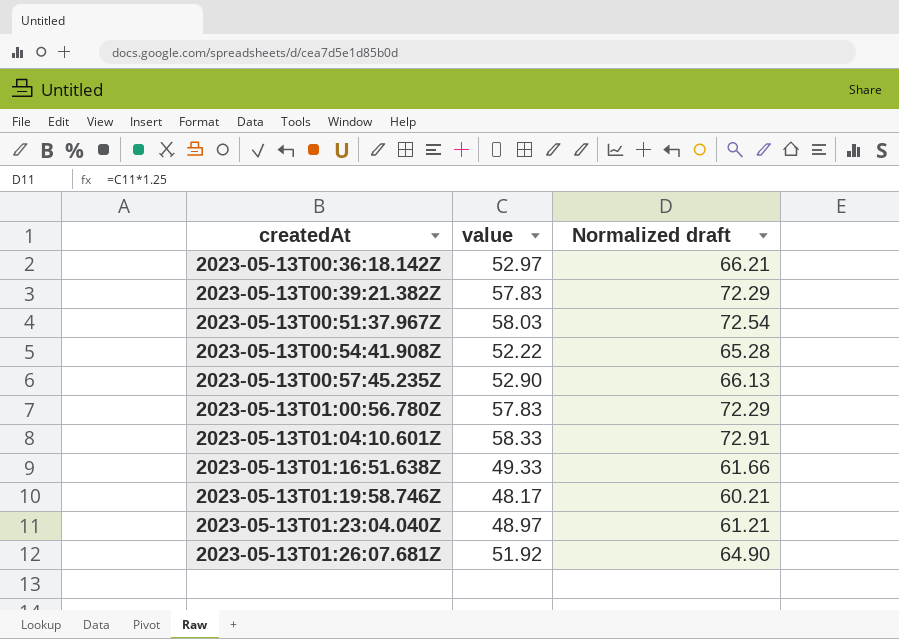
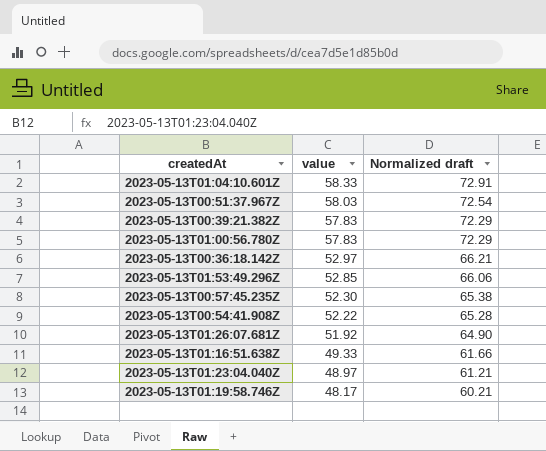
row order: createdAt ascending -> value descending
row 2023-05-13T01:53:49.296Z: none -> 52.85 | 66.06
2023-05-13T00:57:45.235Z | value: 52.90 -> 52.30
2023-05-13T00:57:45.235Z | Normalized draft: 66.13 -> 65.38

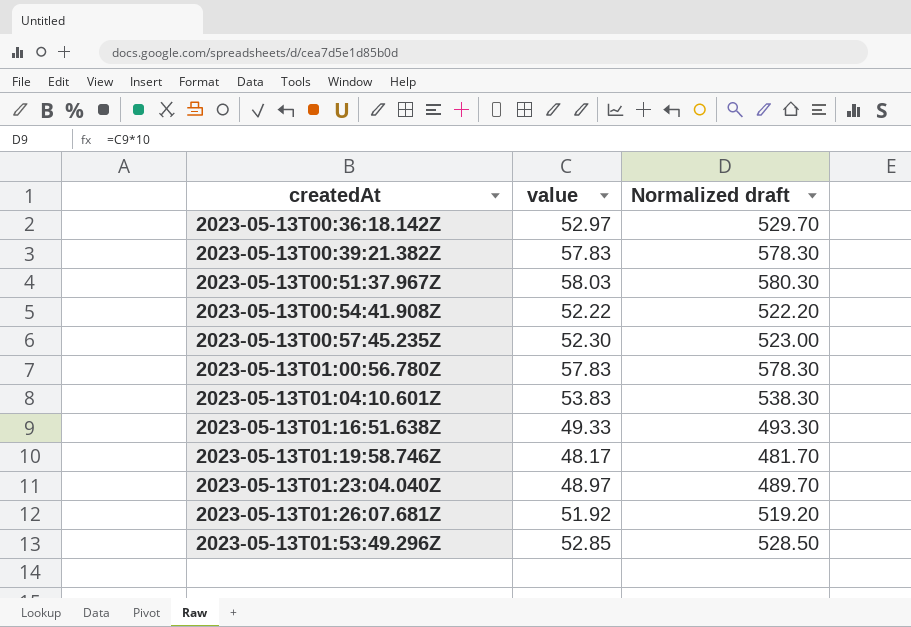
row order: value descending -> createdAt ascending
column Normalized draft | formula: [value] * 1.25 -> [value] * 10
2023-05-13T01:04:10.601Z | value: 58.33 -> 53.83

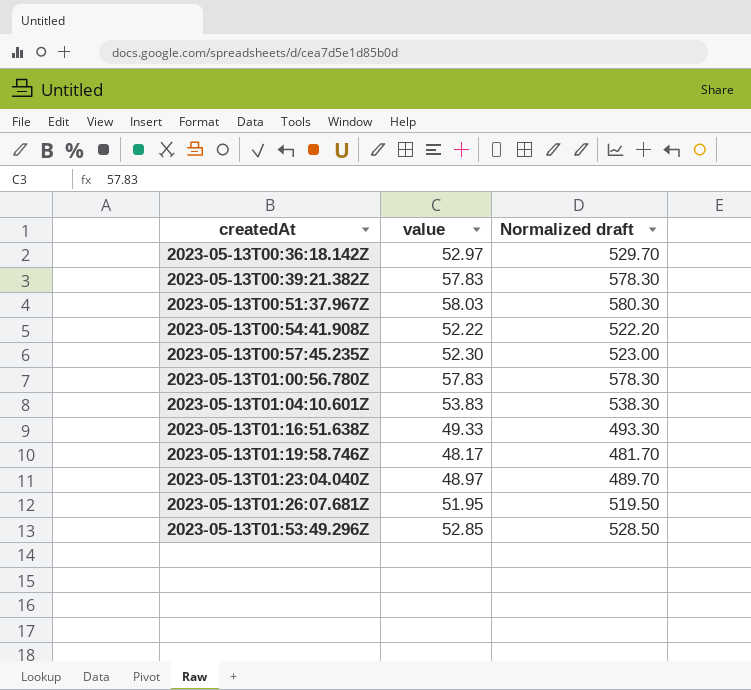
2023-05-13T01:26:07.681Z | value: 51.92 -> 51.95
2023-05-13T01:26:07.681Z | Normalized draft: 519.20 -> 519.50

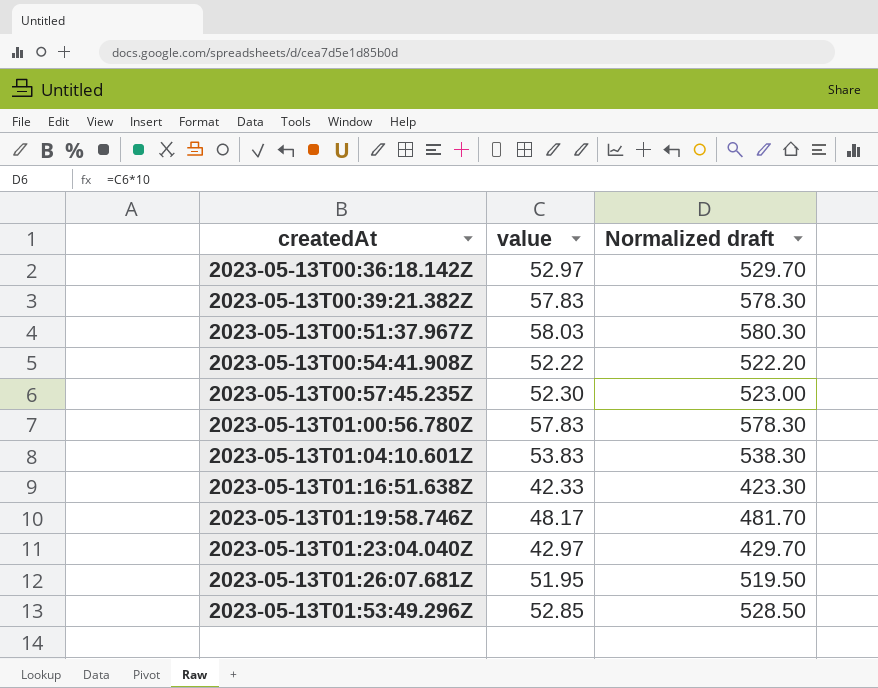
2023-05-13T01:16:51.638Z | value: 49.33 -> 42.33
2023-05-13T01:16:51.638Z | Normalized draft: 493.30 -> 423.30
2023-05-13T01:23:04.040Z | value: 48.97 -> 42.97
2023-05-13T01:23:04.040Z | Normalized draft: 489.70 -> 429.70

